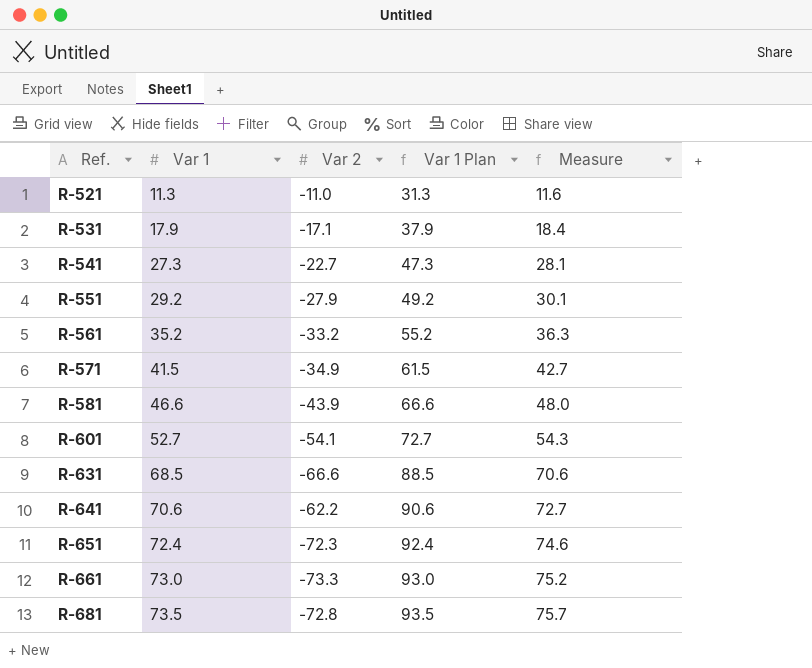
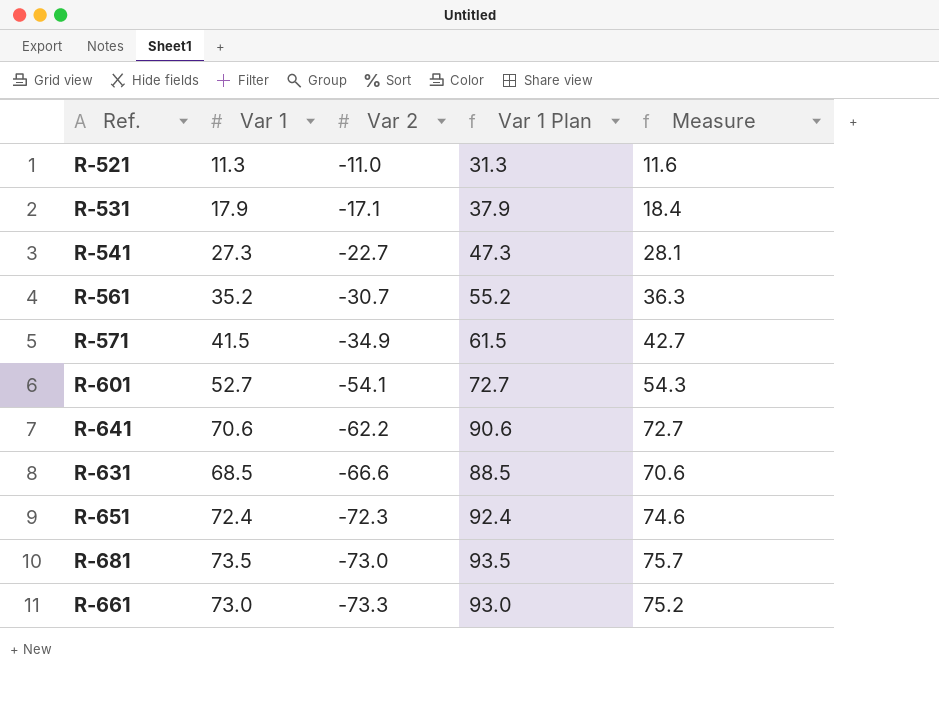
row order: Ref. ascending -> Var 2 descending
row R-551: 29.2 | -27.9 | 49.2 | 30.1 -> none
row R-581: 46.6 | -43.9 | 66.6 | 48.0 -> none
R-561 | Var 2: -33.2 -> -30.7
R-681 | Var 2: -72.8 -> -73.0

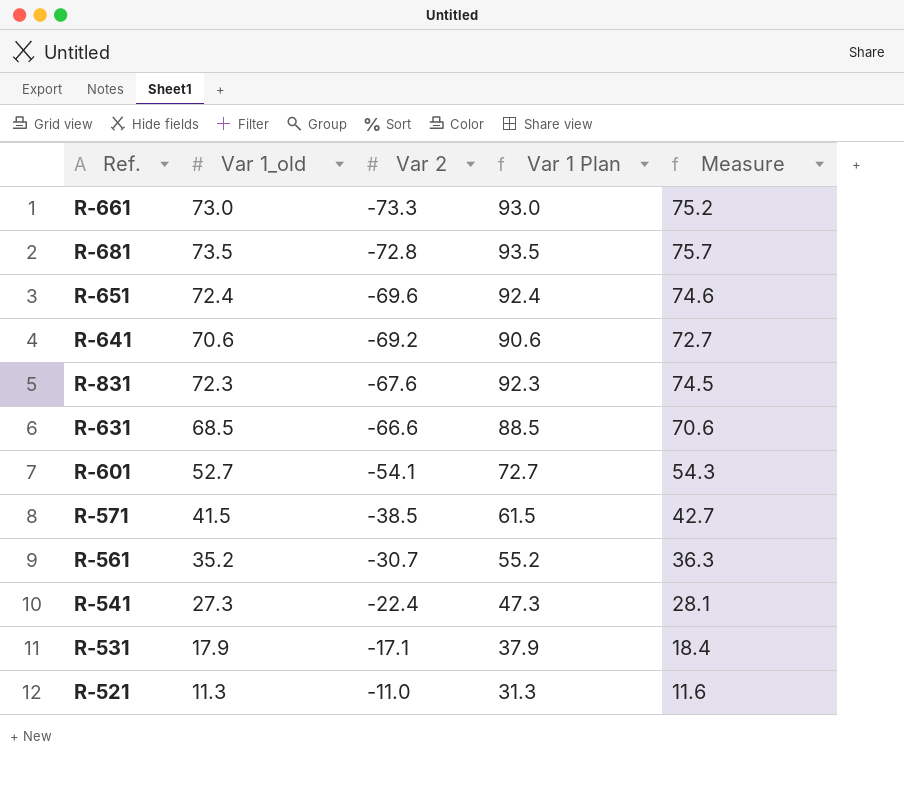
row order: Var 2 descending -> Var 2 ascending
column name: Var 1 -> Var 1_old
R-681 | Var 2: -73.0 -> -72.8
R-651 | Var 2: -72.3 -> -69.6
R-641 | Var 2: -62.2 -> -69.2
row R-831: none -> 72.3 | -67.6 | 92.3 | 74.5
R-571 | Var 2: -34.9 -> -38.5
R-541 | Var 2: -22.7 -> -22.4

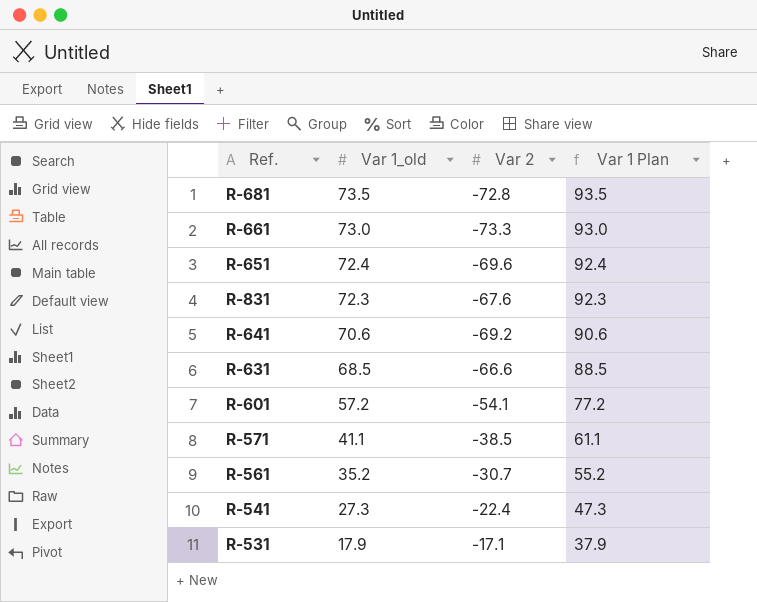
row order: Var 2 ascending -> Var 1_old descending
column Measure | formula: [Var 1_old] * 1.03 -> none
row R-521: 11.3 | -11.0 | 31.3 | 11.6 -> none
R-601 | Var 1_old: 52.7 -> 57.2
R-601 | Var 1 Plan: 72.7 -> 77.2
R-571 | Var 1_old: 41.5 -> 41.1
R-571 | Var 1 Plan: 61.5 -> 61.1

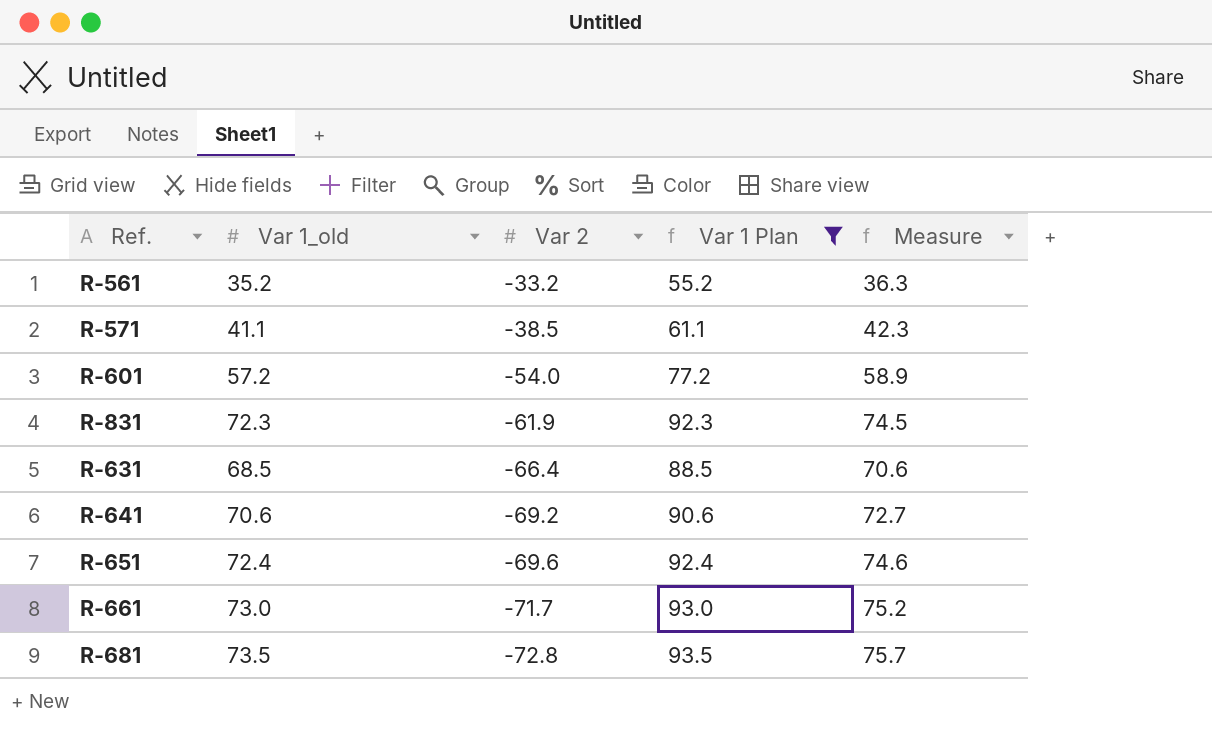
filter: none -> Var 1 Plan >= 55.2
row order: Var 1_old descending -> Var 2 descending
column Measure | formula: none -> [Var 1_old] * 1.03
R-561 | Var 2: -30.7 -> -33.2
R-601 | Var 2: -54.1 -> -54.0
R-831 | Var 2: -67.6 -> -61.9
R-631 | Var 2: -66.6 -> -66.4
R-661 | Var 2: -73.3 -> -71.7

